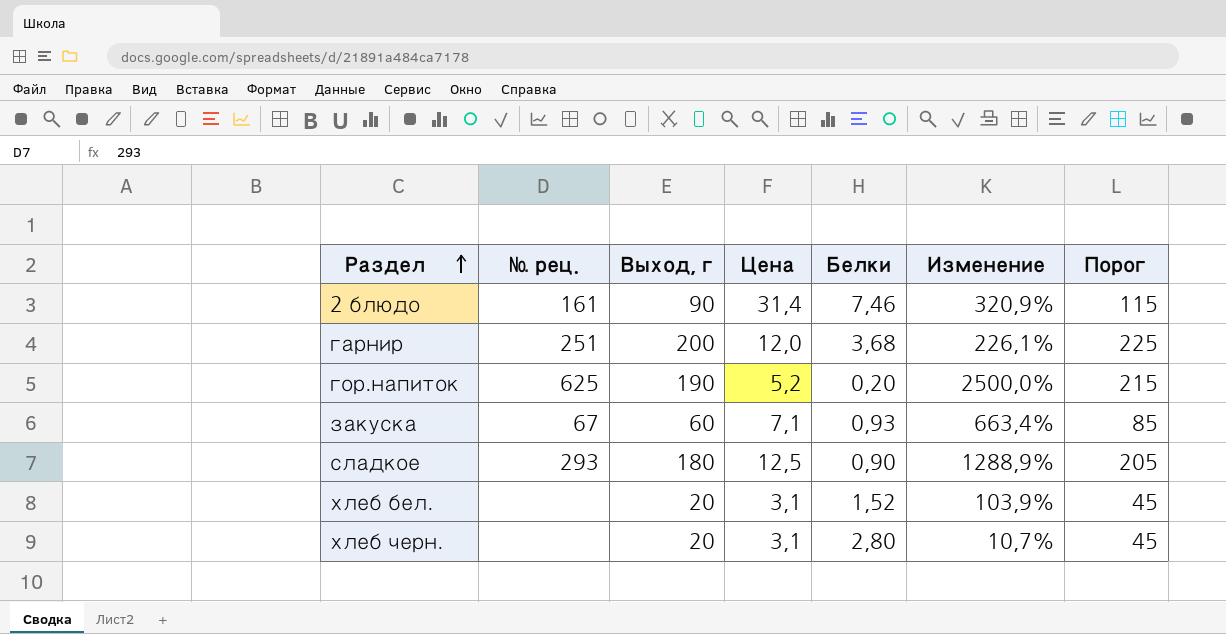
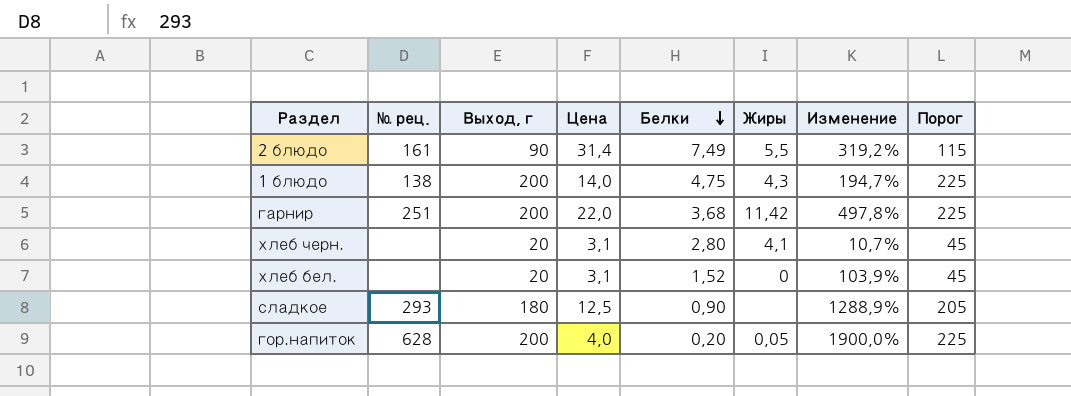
row order: Раздел ascending -> Белки descending
column Жиры | position: none -> 6
row закуска: 67 | 60 | 7,1 | 0,93 | 663,4% | 85 -> none
2 блюдо | Белки: 7,46 -> 7,49
2 блюдо | Изменение: 320,9% -> 319,2%
row 1 блюдо: none -> 138 | 200 | 14,0 | 4,75 | 4,3 | 194,7% | 225
гарнир | Цена: 12,0 -> 22,0
гарнир | Изменение: 226,1% -> 497,8%
гор.напиток | № рец.: 625 -> 628
гор.напиток | Выход, г: 190 -> 200
гор.напиток | Цена: 5,2 -> 4,0
гор.напиток | Изменение: 2500,0% -> 1900,0%
гор.напиток | Порог: 215 -> 225

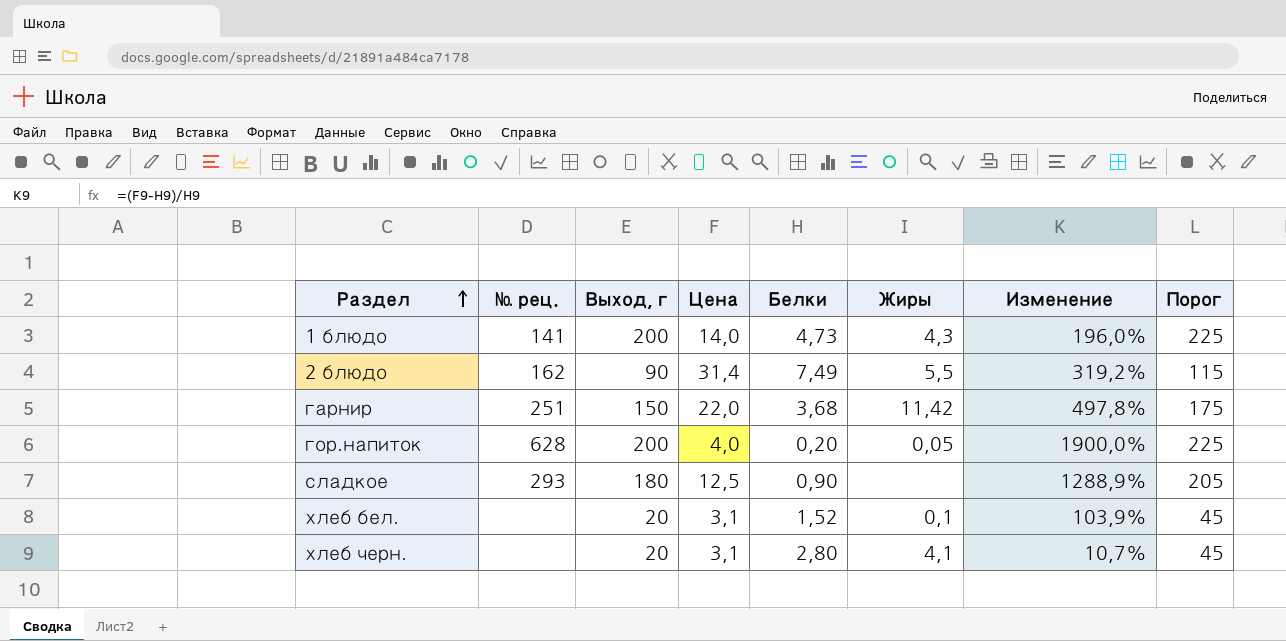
row order: Белки descending -> Раздел ascending
1 блюдо | № рец.: 138 -> 141
1 блюдо | Белки: 4,75 -> 4,73
1 блюдо | Изменение: 194,7% -> 196,0%
2 блюдо | № рец.: 161 -> 162
гарнир | Выход, г: 200 -> 150
гарнир | Порог: 225 -> 175
хлеб бел. | Жиры: 0 -> 0,1

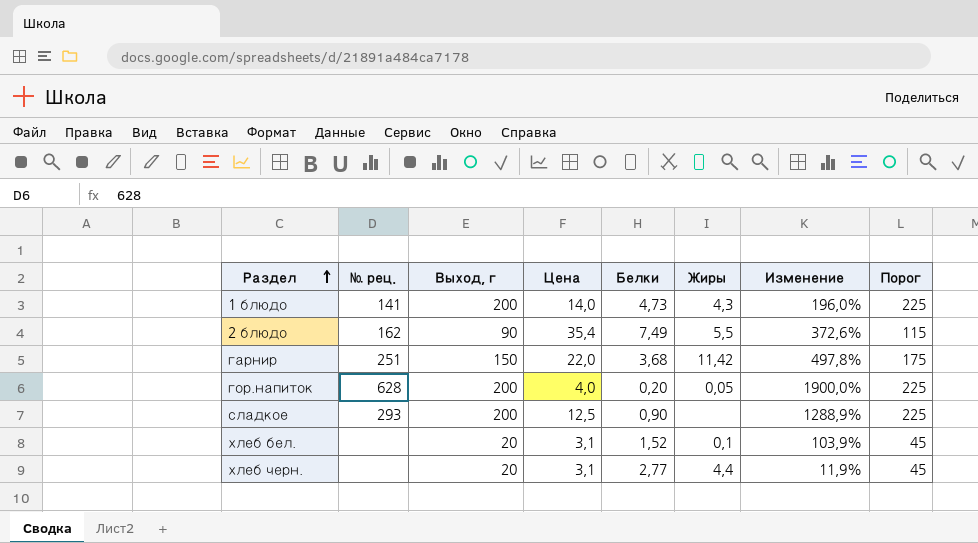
2 блюдо | Цена: 31,4 -> 35,4
2 блюдо | Изменение: 319,2% -> 372,6%
сладкое | Выход, г: 180 -> 200
сладкое | Порог: 205 -> 225
хлеб черн. | Белки: 2,80 -> 2,77
хлеб черн. | Жиры: 4,1 -> 4,4
хлеб черн. | Изменение: 10,7% -> 11,9%

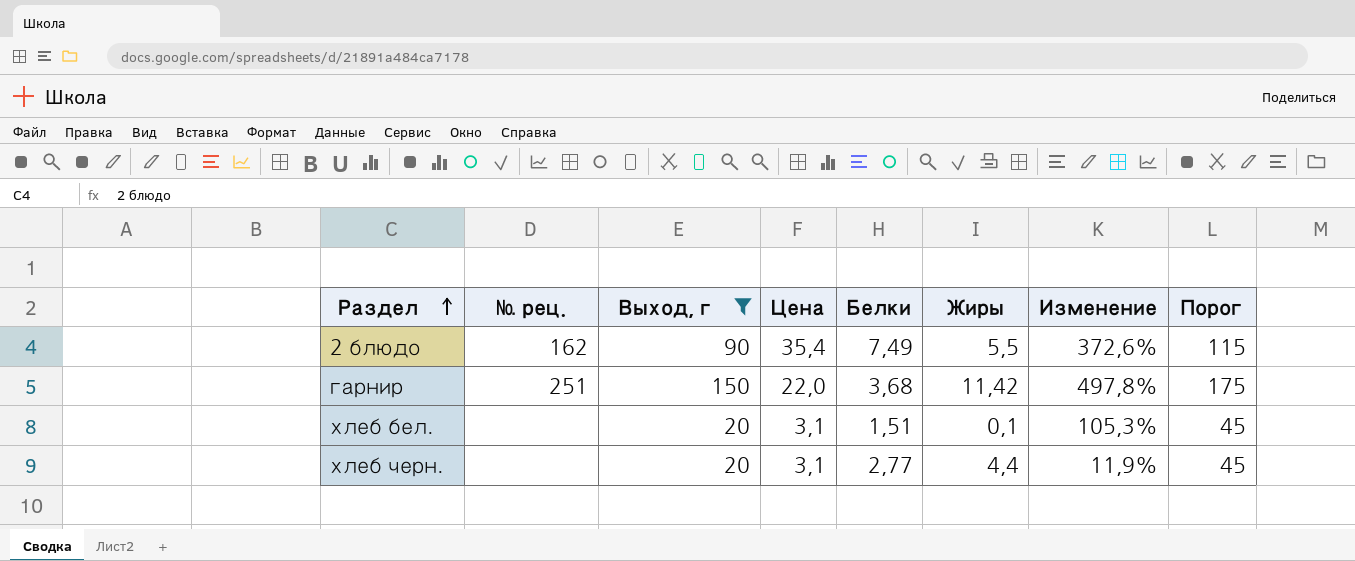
filter: none -> Выход, г != 200
хлеб бел. | Белки: 1,52 -> 1,51
хлеб бел. | Изменение: 103,9% -> 105,3%

